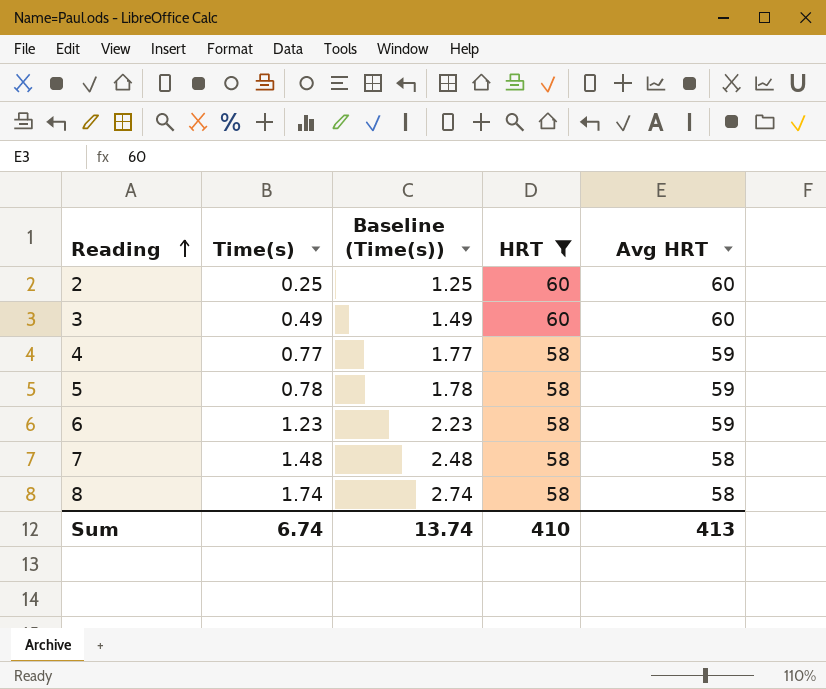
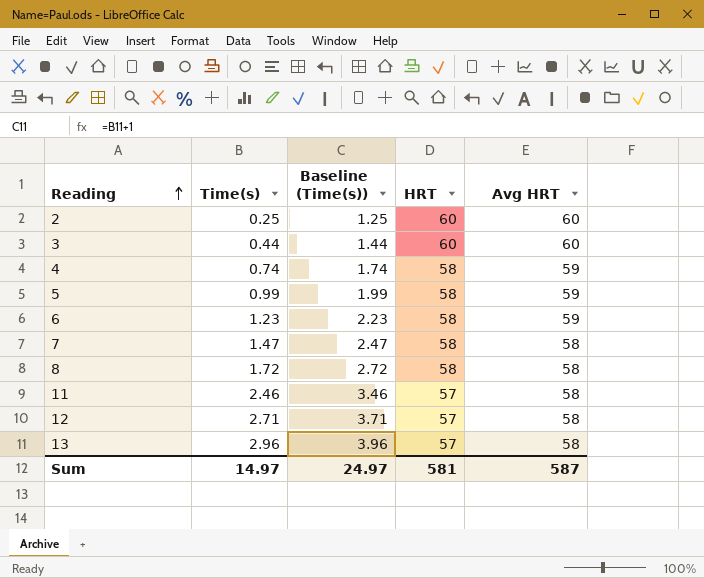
filter: HRT != 57 -> none
3 | Time(s): 0.49 -> 0.44
3 | Baseline (Time(s)): 1.49 -> 1.44
4 | Time(s): 0.77 -> 0.74
4 | Baseline (Time(s)): 1.77 -> 1.74
5 | Time(s): 0.78 -> 0.99
5 | Baseline (Time(s)): 1.78 -> 1.99
7 | Time(s): 1.48 -> 1.47
7 | Baseline (Time(s)): 2.48 -> 2.47
8 | Time(s): 1.74 -> 1.72
8 | Baseline (Time(s)): 2.74 -> 2.72
Sum | Time(s): 6.74 -> 14.97
Sum | Baseline (Time(s)): 13.74 -> 24.97
Sum | HRT: 410 -> 581
Sum | Avg HRT: 413 -> 587

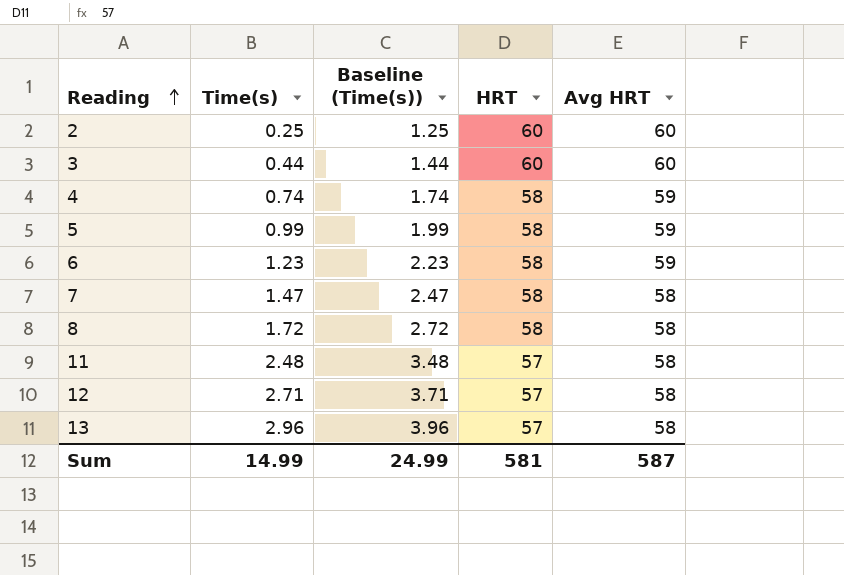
11 | Time(s): 2.46 -> 2.48
11 | Baseline (Time(s)): 3.46 -> 3.48
Sum | Time(s): 14.97 -> 14.99
Sum | Baseline (Time(s)): 24.97 -> 24.99

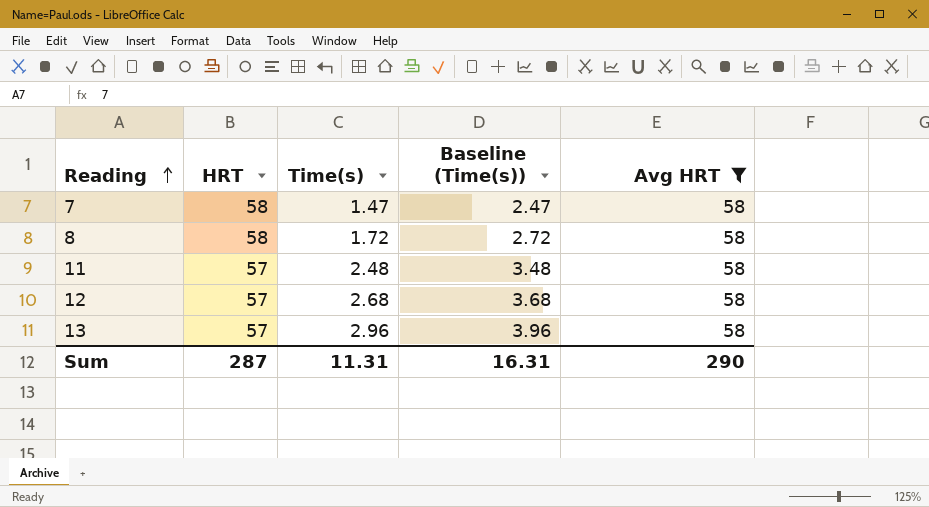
filter: none -> Avg HRT = 58
column HRT | position: 4 -> 2
12 | Time(s): 2.71 -> 2.68
12 | Baseline (Time(s)): 3.71 -> 3.68
Sum | HRT: 581 -> 287
Sum | Time(s): 14.99 -> 11.31
Sum | Baseline (Time(s)): 24.99 -> 16.31
Sum | Avg HRT: 587 -> 290

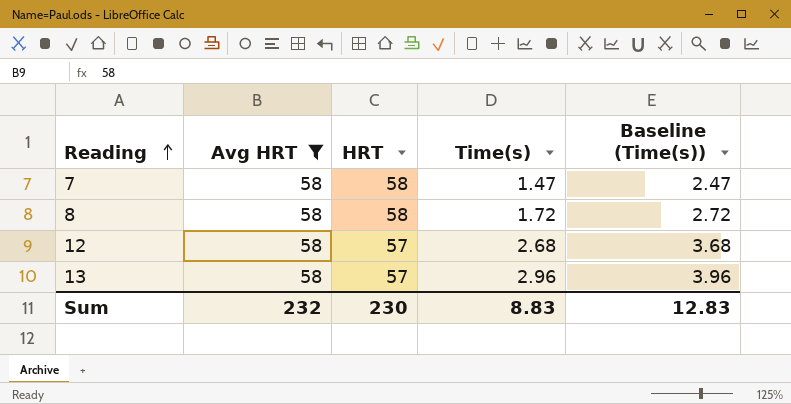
column Avg HRT | position: 5 -> 2
row 11: 57 | 2.48 | 3.48 | 58 -> none
Sum | Avg HRT: 290 -> 232
Sum | HRT: 287 -> 230
Sum | Time(s): 11.31 -> 8.83
Sum | Baseline (Time(s)): 16.31 -> 12.83

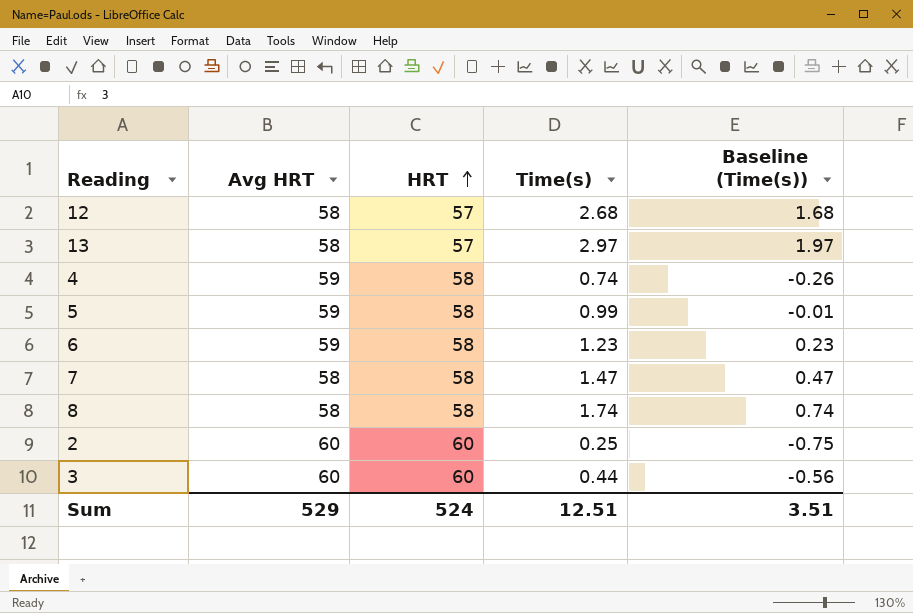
filter: Avg HRT = 58 -> none
row order: Reading ascending -> HRT ascending
column Baseline (Time(s)) | formula: [Time(s)] + 1 -> [Time(s)] - 1
13 | Time(s): 2.96 -> 2.97
8 | Time(s): 1.72 -> 1.74
Sum | Avg HRT: 232 -> 529
Sum | HRT: 230 -> 524
Sum | Time(s): 8.83 -> 12.51
Sum | Baseline (Time(s)): 12.83 -> 3.51

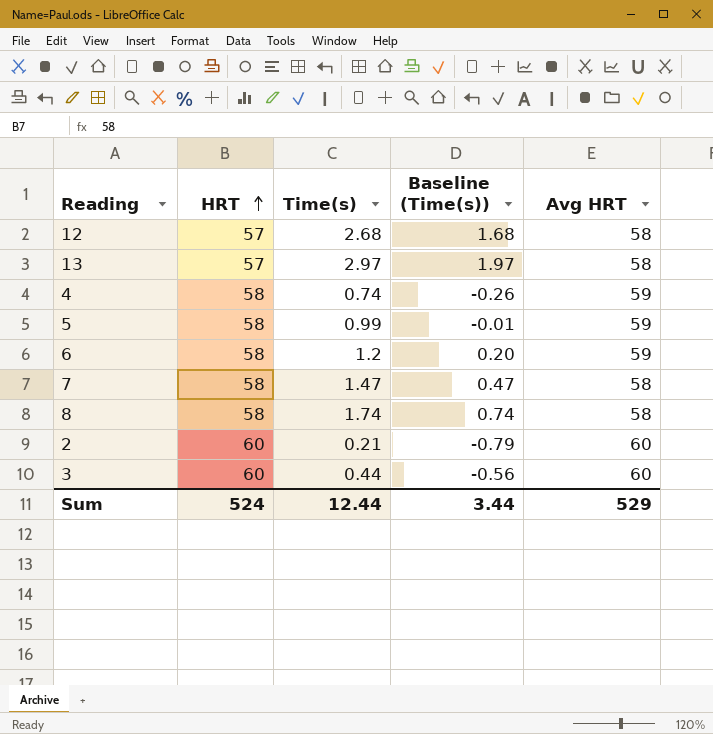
column Avg HRT | position: 2 -> 5
6 | Time(s): 1.23 -> 1.2
6 | Baseline (Time(s)): 0.23 -> 0.20
2 | Time(s): 0.25 -> 0.21
2 | Baseline (Time(s)): -0.75 -> -0.79
Sum | Time(s): 12.51 -> 12.44
Sum | Baseline (Time(s)): 3.51 -> 3.44

